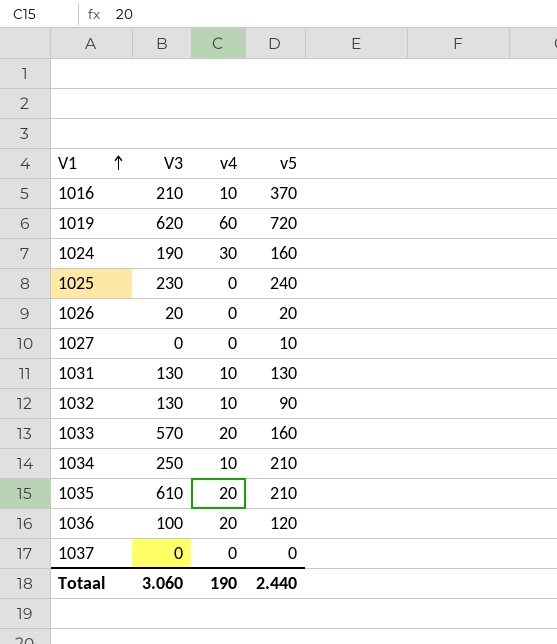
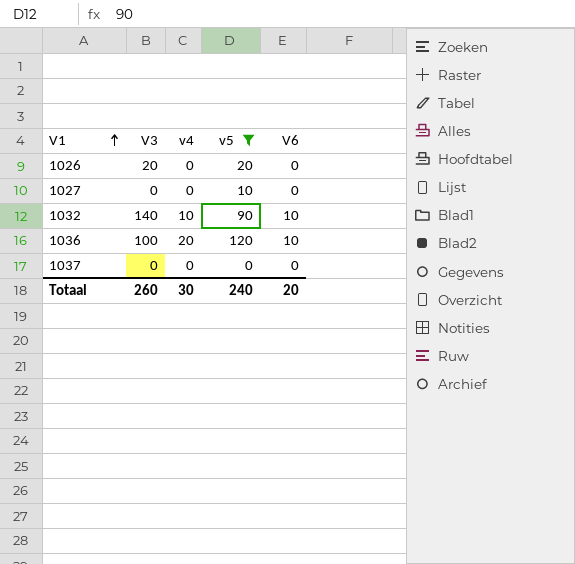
filter: none -> v5 <= 120
column V6 | position: none -> 5
1032 | V3: 130 -> 140
Totaal | V3: 3.060 -> 260
Totaal | v4: 190 -> 30
Totaal | v5: 2.440 -> 240

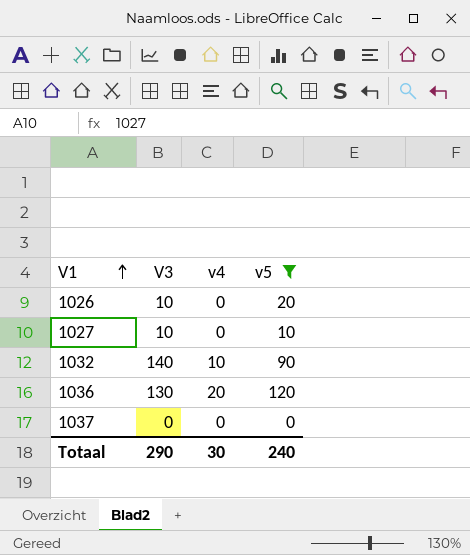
column V6 | position: 5 -> none
1026 | V3: 20 -> 10
1027 | V3: 0 -> 10
1036 | V3: 100 -> 130
Totaal | V3: 260 -> 290

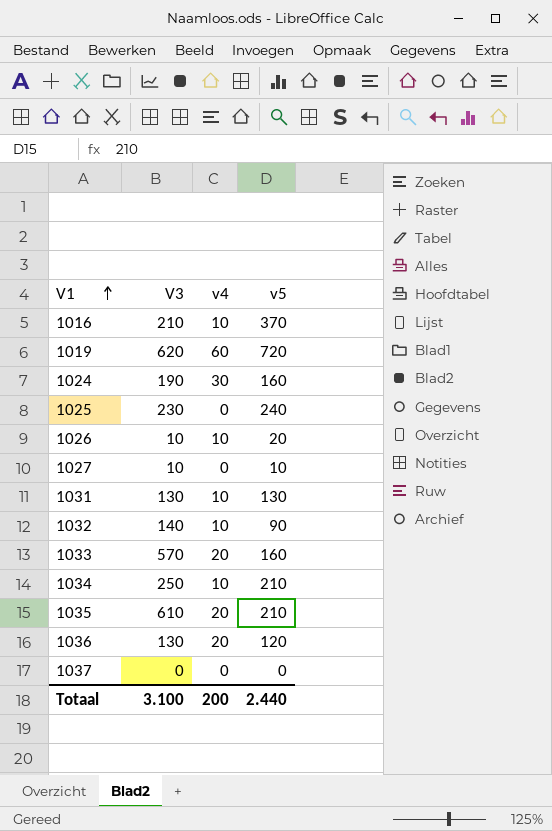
filter: v5 <= 120 -> none
1026 | v4: 0 -> 10
Totaal | V3: 290 -> 3.100
Totaal | v4: 30 -> 200
Totaal | v5: 240 -> 2.440

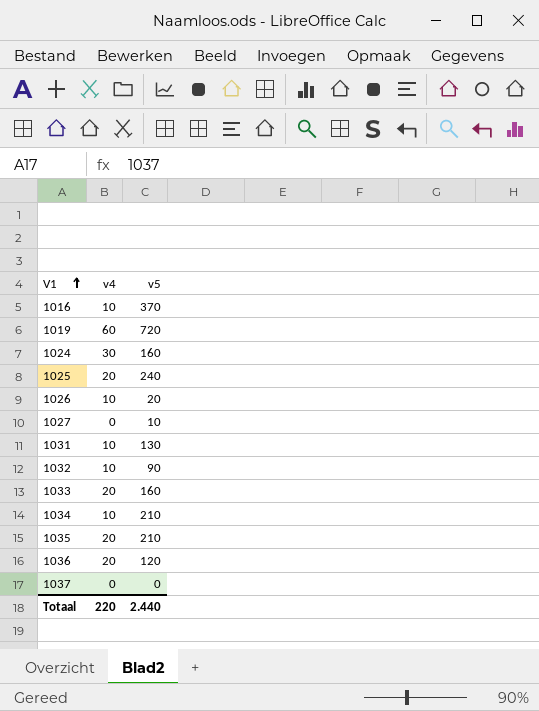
column V3 | position: 2 -> none
1025 | v4: 0 -> 20
Totaal | v4: 200 -> 220

